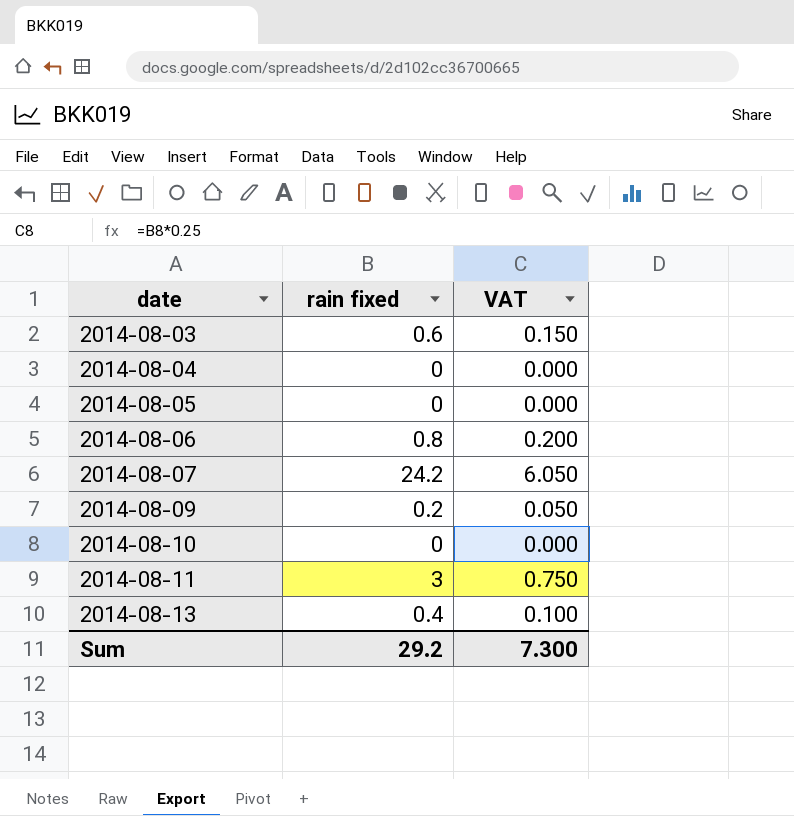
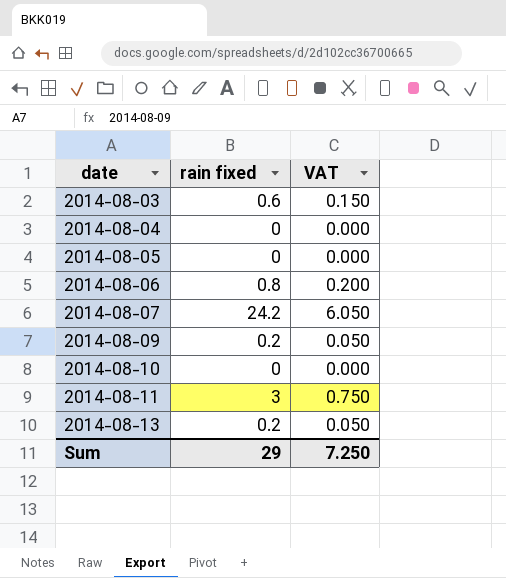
2014-08-13 | rain fixed: 0.4 -> 0.2
2014-08-13 | VAT: 0.100 -> 0.050
Sum | rain fixed: 29.2 -> 29
Sum | VAT: 7.300 -> 7.250

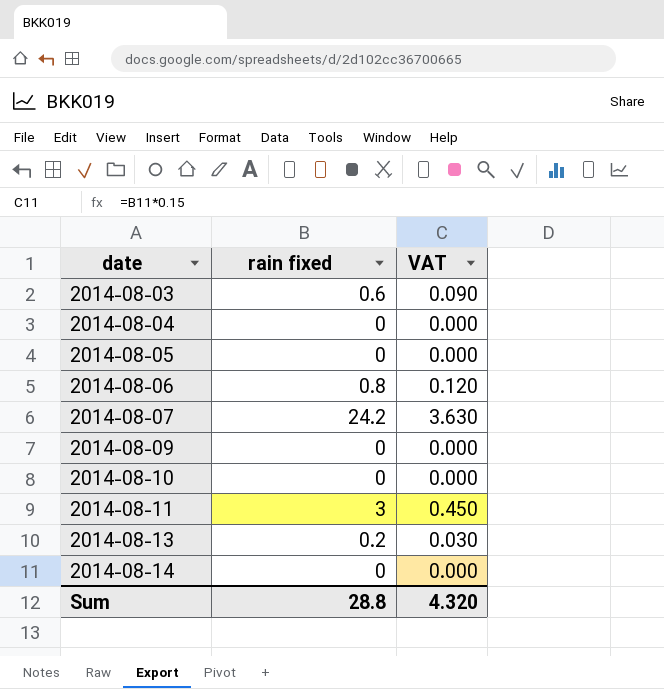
column VAT | formula: [rain fixed] * 0.25 -> [rain fixed] * 0.15
2014-08-09 | rain fixed: 0.2 -> 0
row 2014-08-14: none -> 0 | 0.000
Sum | rain fixed: 29 -> 28.8
Sum | VAT: 7.250 -> 4.320

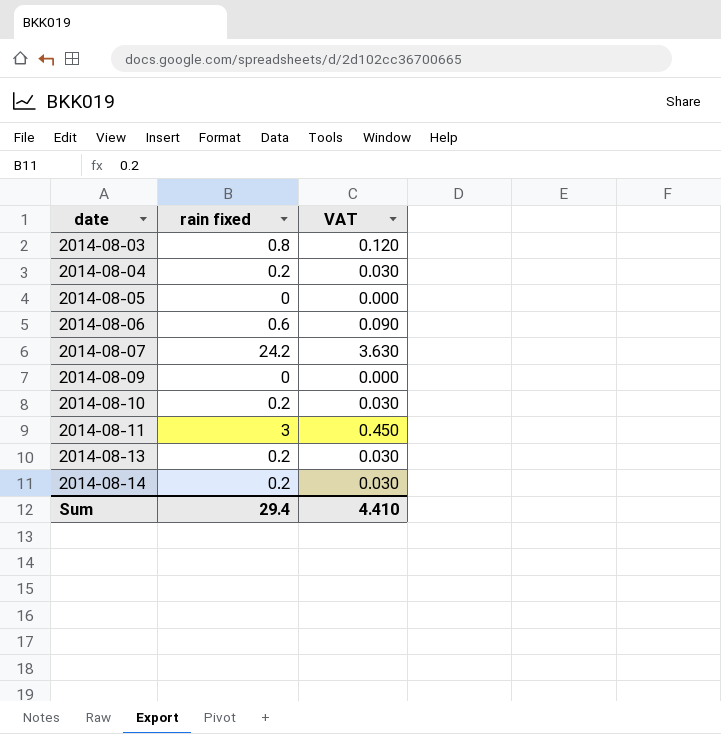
2014-08-03 | rain fixed: 0.6 -> 0.8
2014-08-03 | VAT: 0.090 -> 0.120
2014-08-04 | rain fixed: 0 -> 0.2
2014-08-04 | VAT: 0.000 -> 0.030
2014-08-06 | rain fixed: 0.8 -> 0.6
2014-08-06 | VAT: 0.120 -> 0.090
2014-08-10 | rain fixed: 0 -> 0.2
2014-08-10 | VAT: 0.000 -> 0.030
2014-08-14 | rain fixed: 0 -> 0.2
2014-08-14 | VAT: 0.000 -> 0.030
Sum | rain fixed: 28.8 -> 29.4
Sum | VAT: 4.320 -> 4.410

